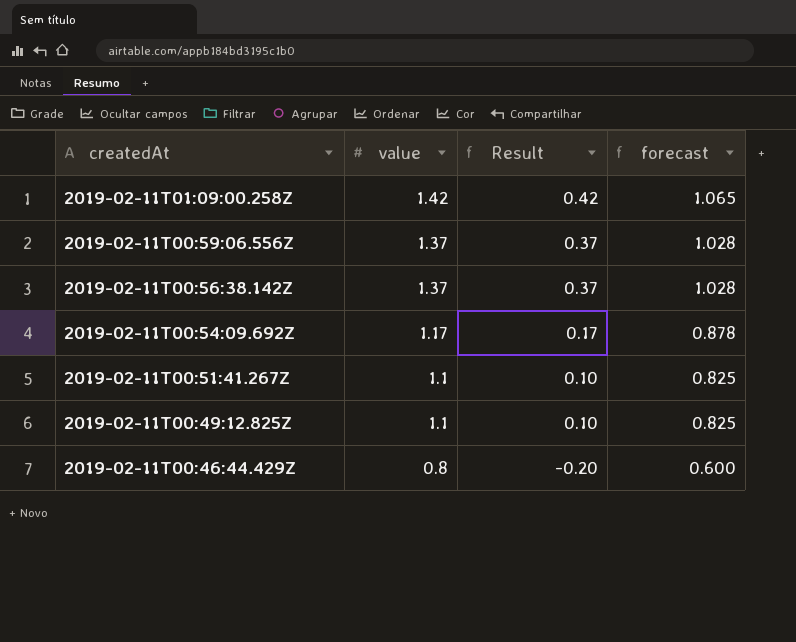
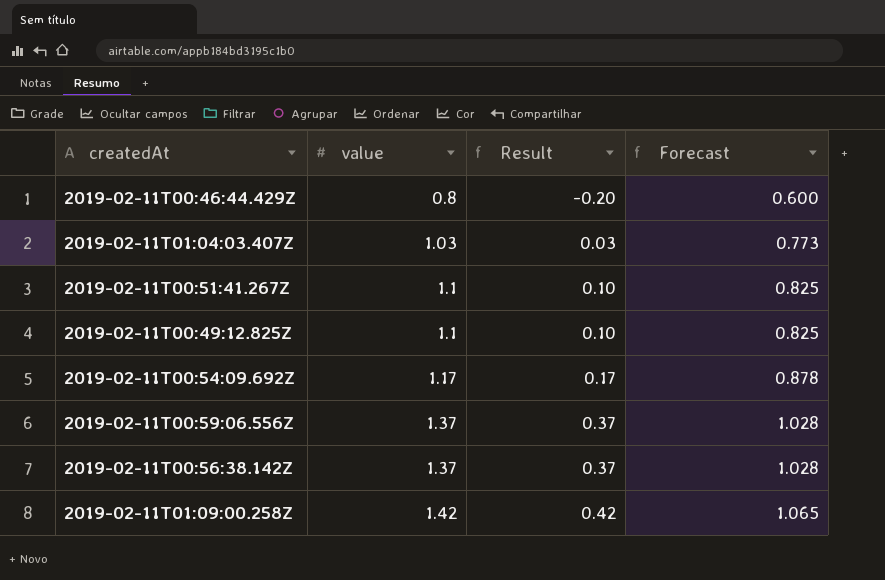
row order: createdAt descending -> value ascending
column name: forecast -> Forecast
row 2019-02-11T01:04:03.407Z: none -> 1.03 | 0.03 | 0.773

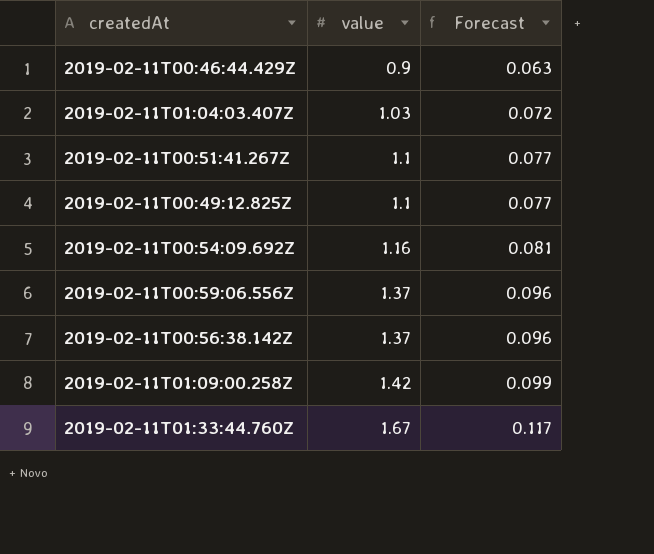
column Result | formula: [value] - 1 -> none
column Forecast | formula: [value] * 0.75 -> [value] * 0.07
2019-02-11T00:46:44.429Z | value: 0.8 -> 0.9
2019-02-11T00:54:09.692Z | value: 1.17 -> 1.16
row 2019-02-11T01:33:44.760Z: none -> 1.67 | 0.117

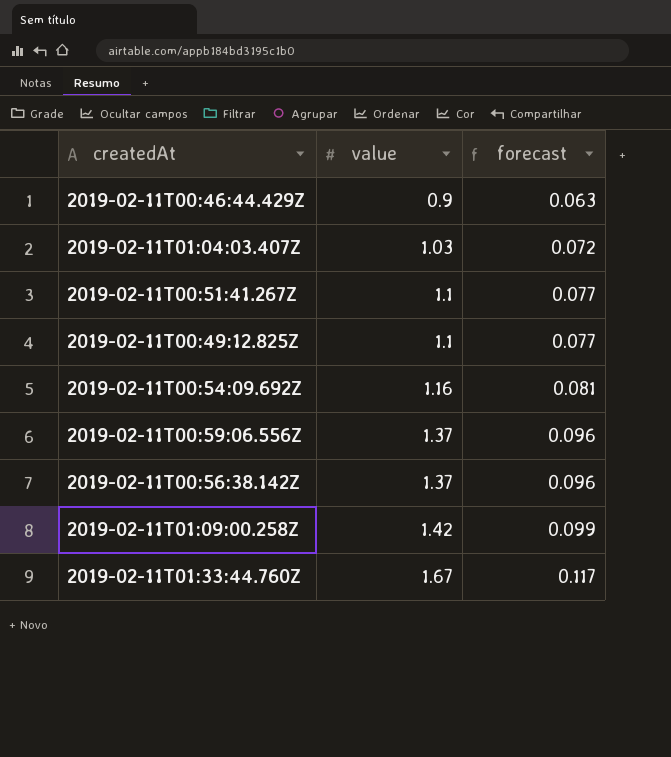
column name: Forecast -> forecast

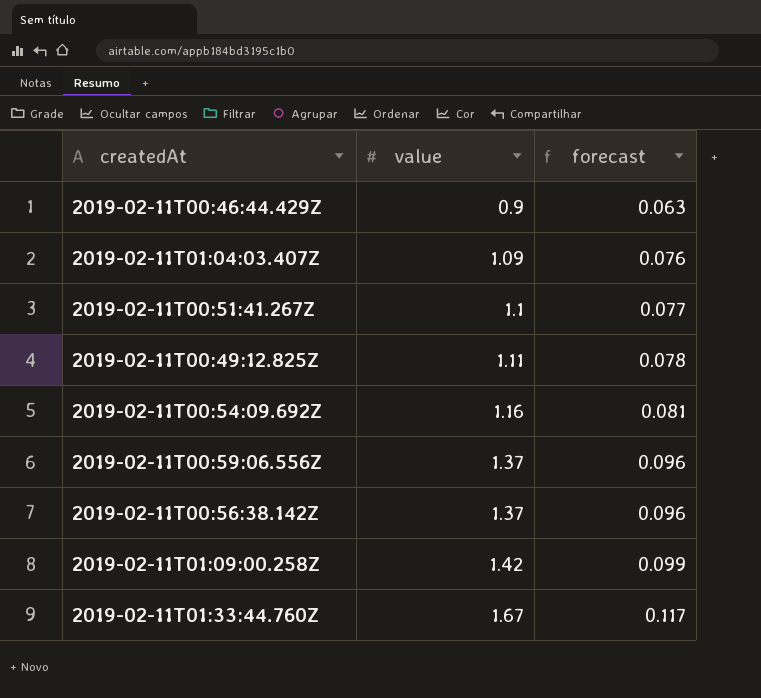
2019-02-11T01:04:03.407Z | value: 1.03 -> 1.09
2019-02-11T01:04:03.407Z | forecast: 0.072 -> 0.076
2019-02-11T00:49:12.825Z | value: 1.1 -> 1.11
2019-02-11T00:49:12.825Z | forecast: 0.077 -> 0.078

